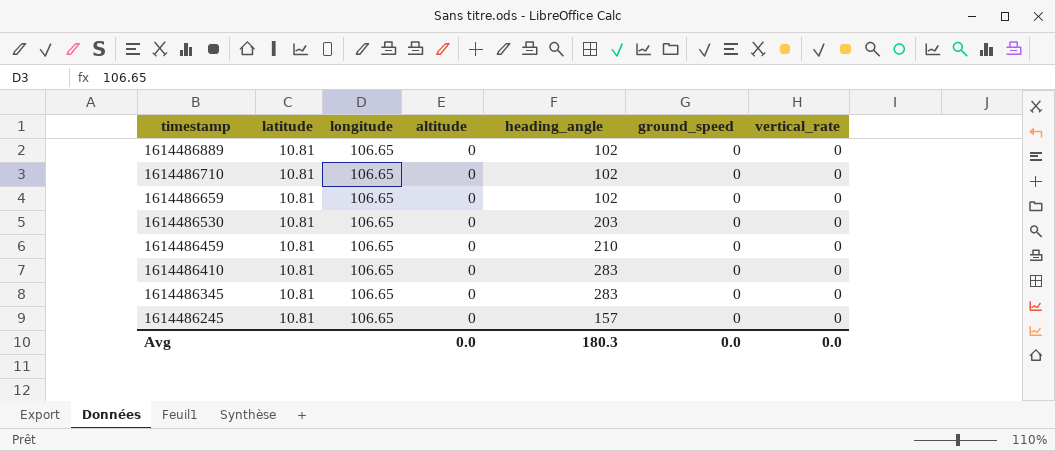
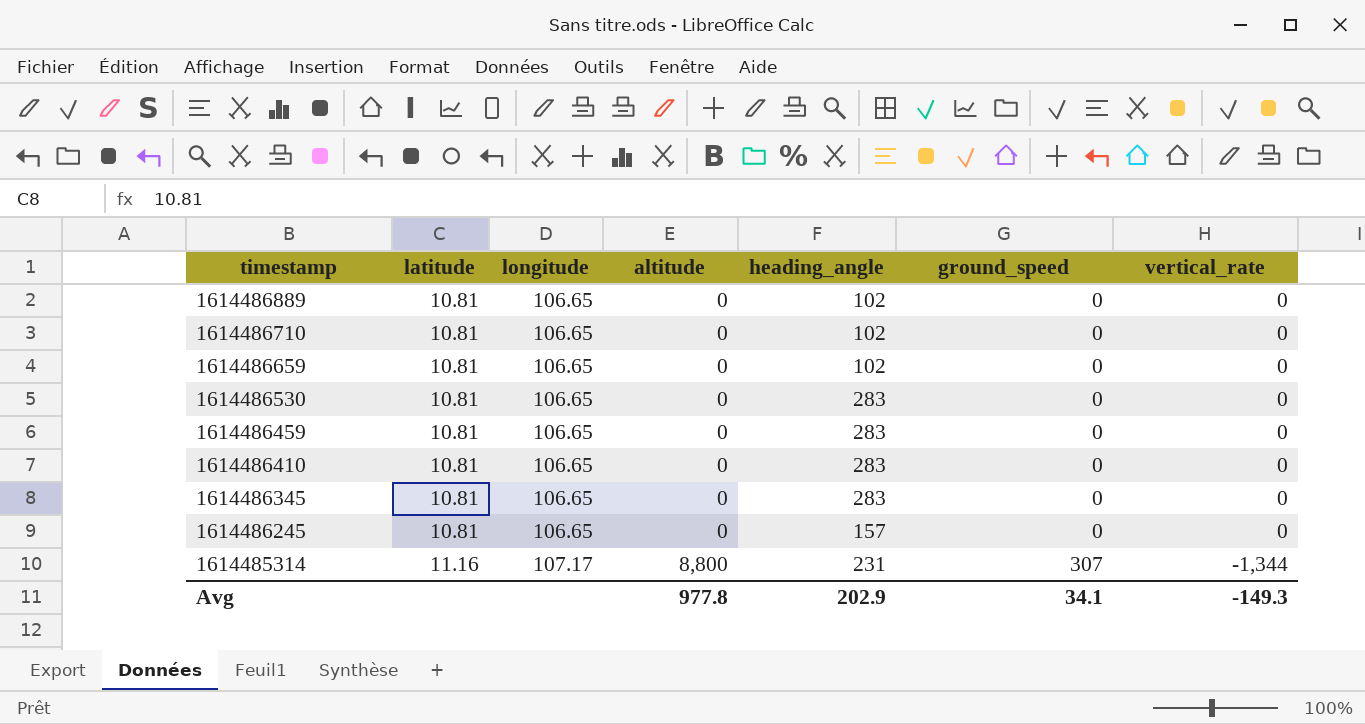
1614486530 | heading_angle: 203 -> 283
1614486459 | heading_angle: 210 -> 283
row 1614485314: none -> 11.16 | 107.17 | 8,800 | 231 | 307 | -1,344
Avg | altitude: 0.0 -> 977.8
Avg | heading_angle: 180.3 -> 202.9
Avg | ground_speed: 0.0 -> 34.1
Avg | vertical_rate: 0.0 -> -149.3

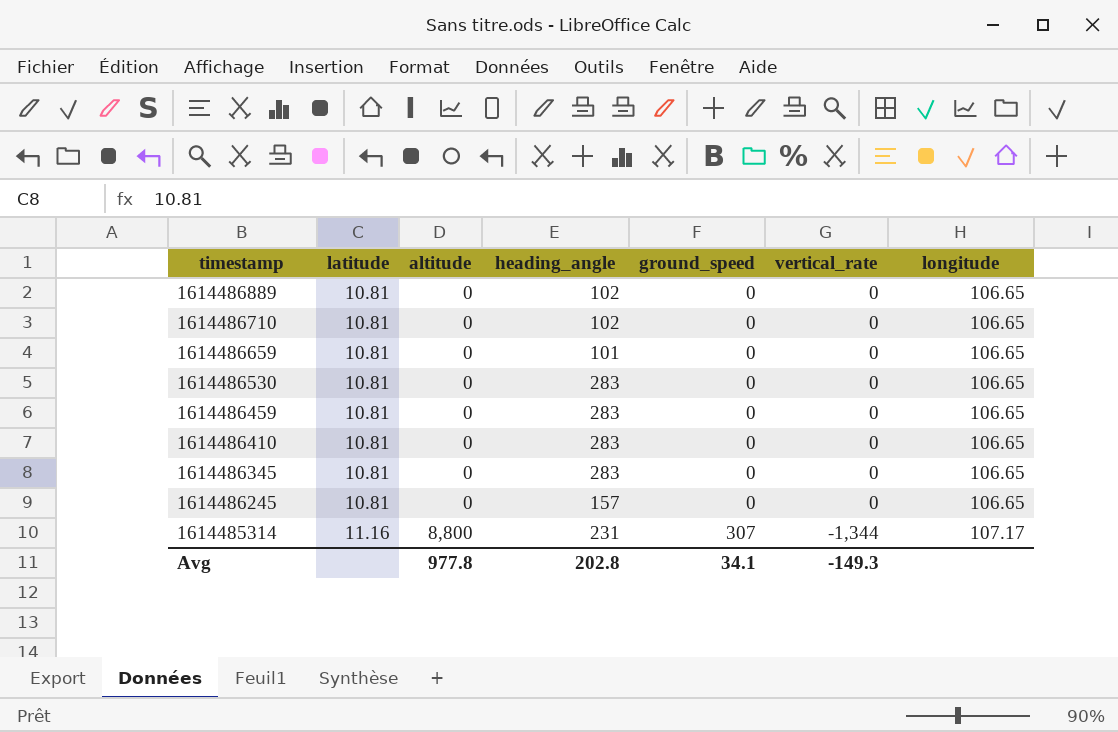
column longitude | position: 3 -> 7
1614486659 | heading_angle: 102 -> 101
Avg | heading_angle: 202.9 -> 202.8

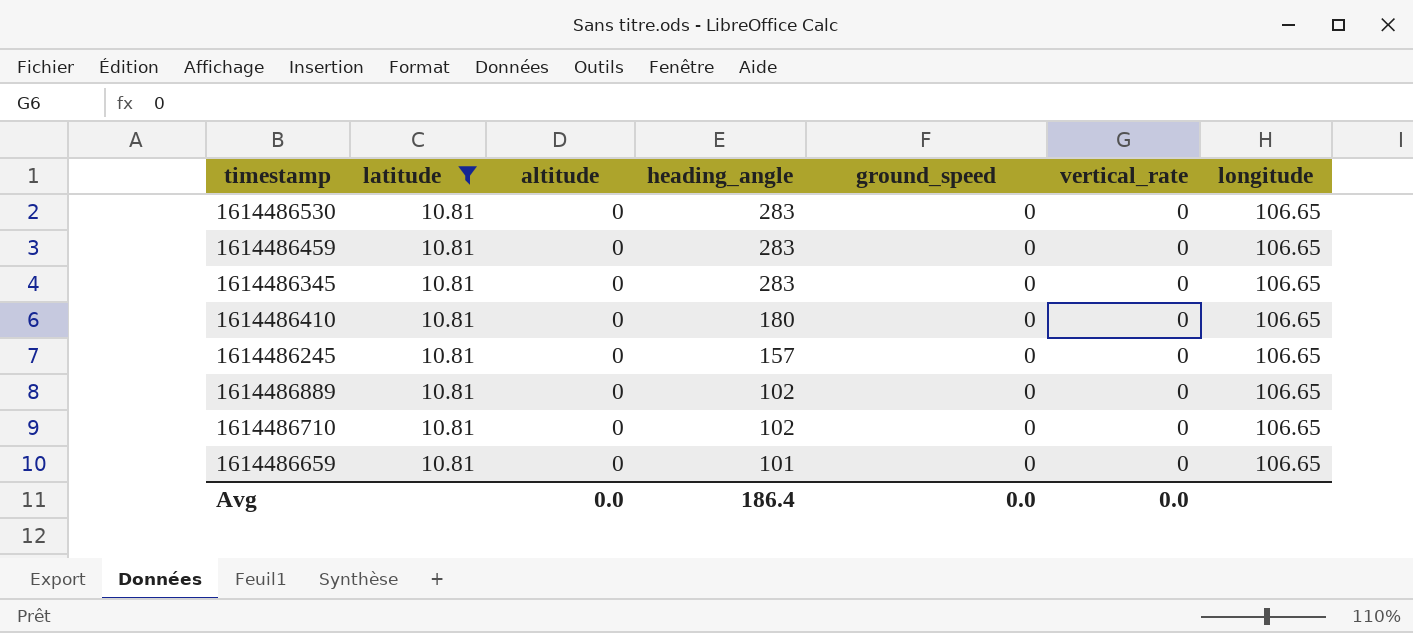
filter: none -> latitude = 10.81
row order: timestamp descending -> heading_angle descending
1614486410 | heading_angle: 283 -> 180
Avg | altitude: 977.8 -> 0.0
Avg | heading_angle: 202.8 -> 186.4
Avg | ground_speed: 34.1 -> 0.0
Avg | vertical_rate: -149.3 -> 0.0

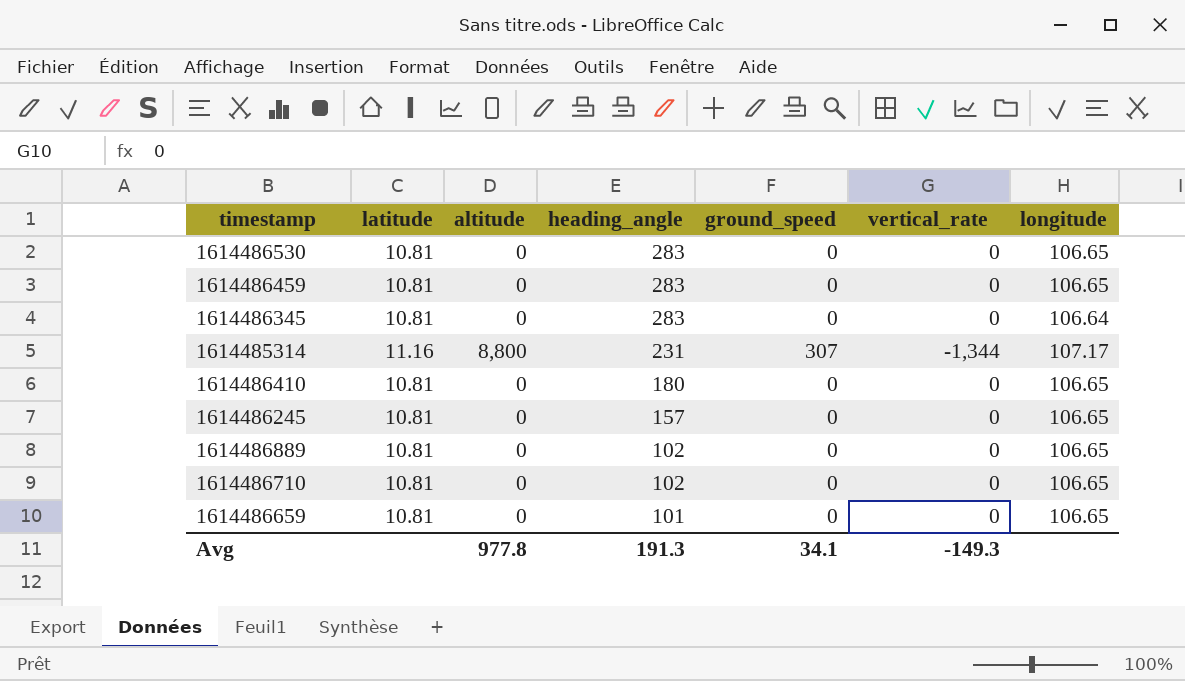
filter: latitude = 10.81 -> none
1614486345 | longitude: 106.65 -> 106.64
Avg | altitude: 0.0 -> 977.8
Avg | heading_angle: 186.4 -> 191.3
Avg | ground_speed: 0.0 -> 34.1
Avg | vertical_rate: 0.0 -> -149.3

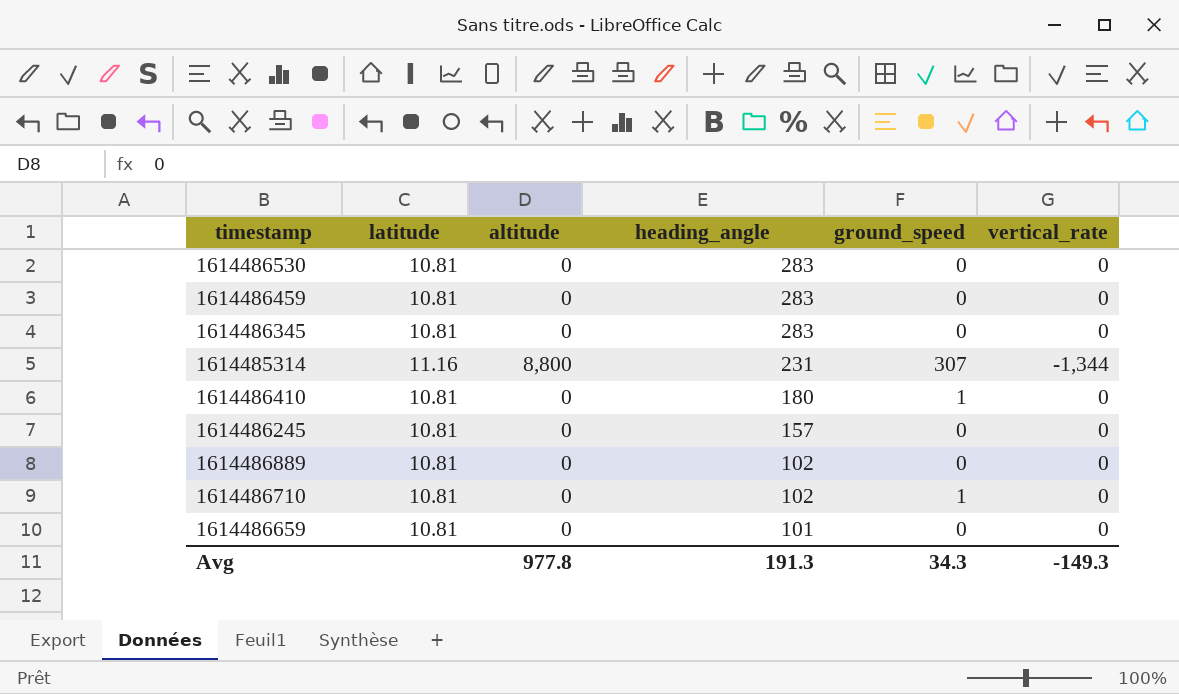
column longitude | position: 7 -> none
1614486410 | ground_speed: 0 -> 1
1614486710 | ground_speed: 0 -> 1
Avg | ground_speed: 34.1 -> 34.3

